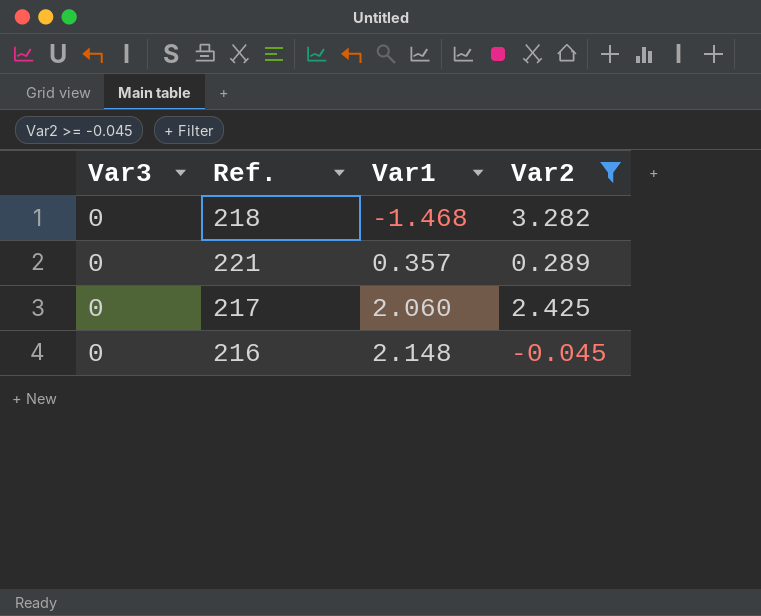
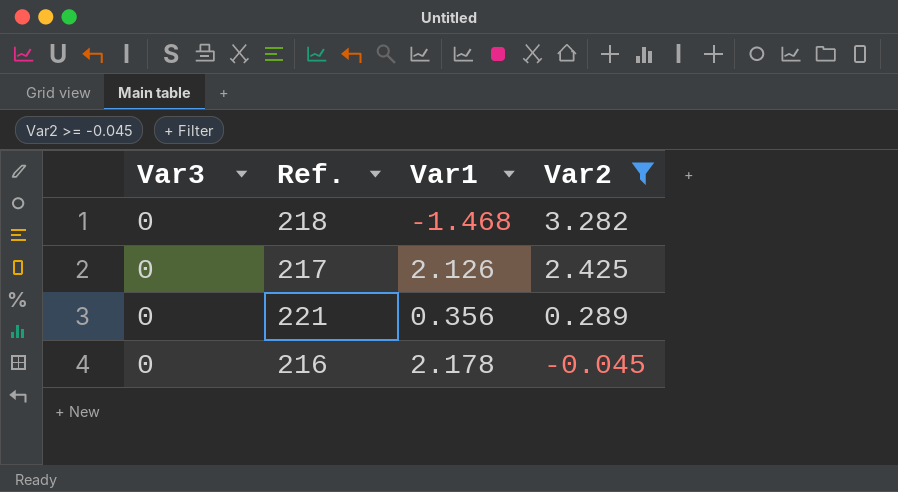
row order: Var1 ascending -> Var2 descending
217 | Var1: 2.060 -> 2.126
221 | Var1: 0.357 -> 0.356
216 | Var1: 2.148 -> 2.178

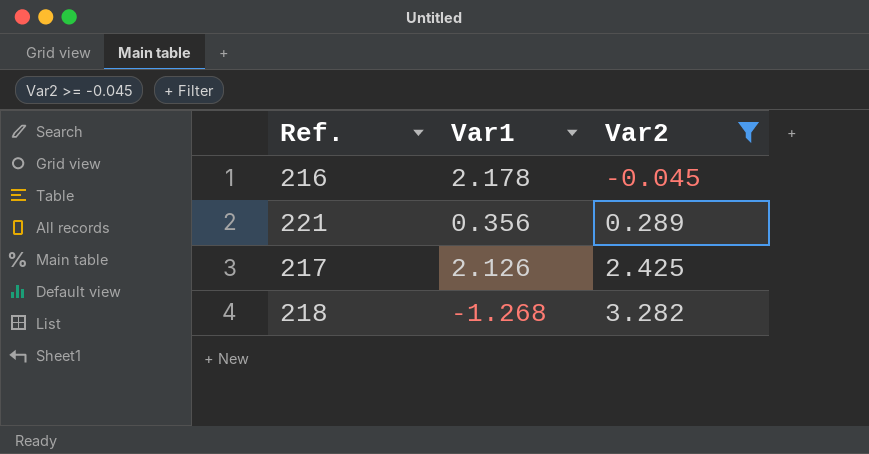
row order: Var2 descending -> Var2 ascending
column Var3 | position: 1 -> none
218 | Var1: -1.468 -> -1.268

